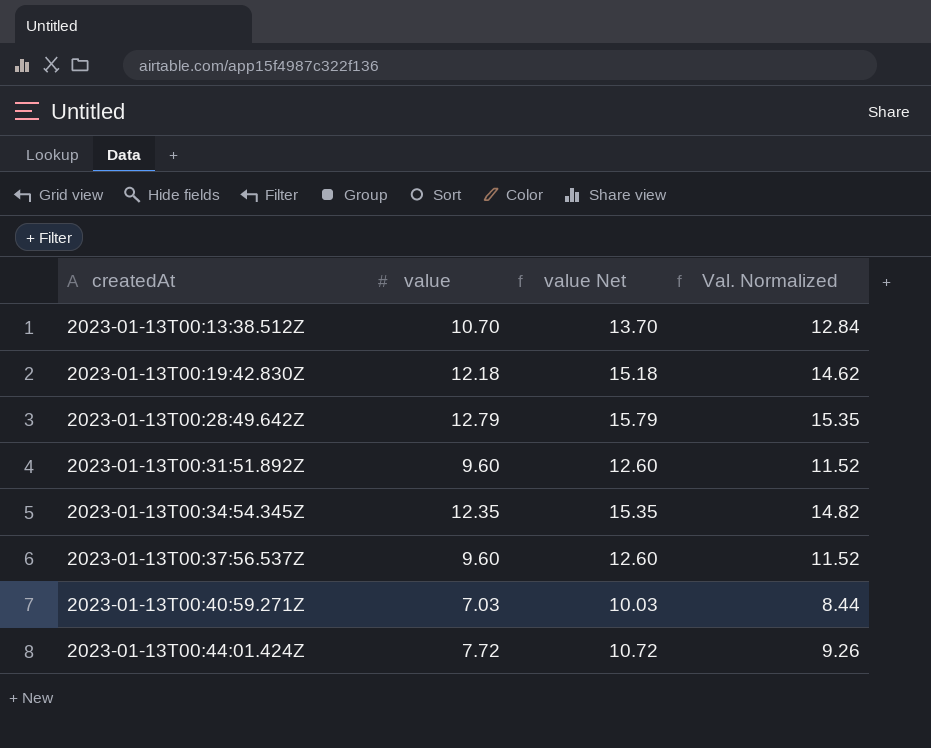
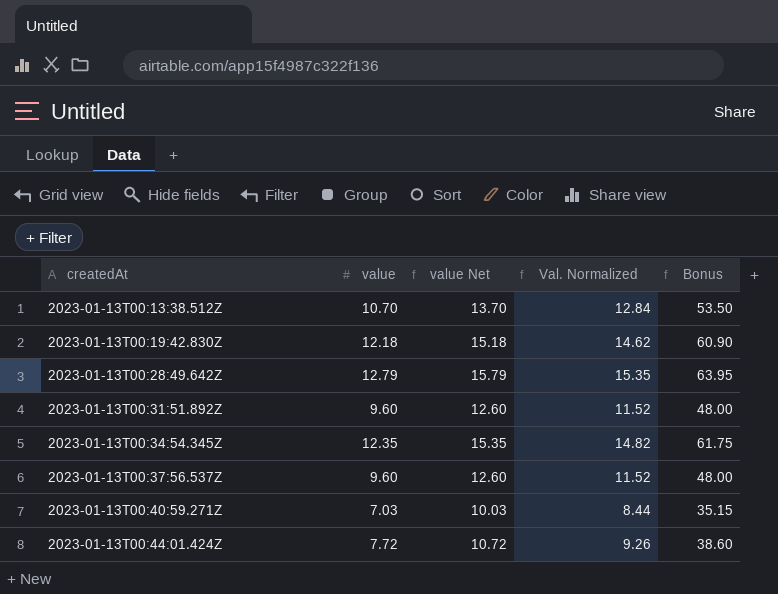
column Bonus | formula: none -> [value] * 5

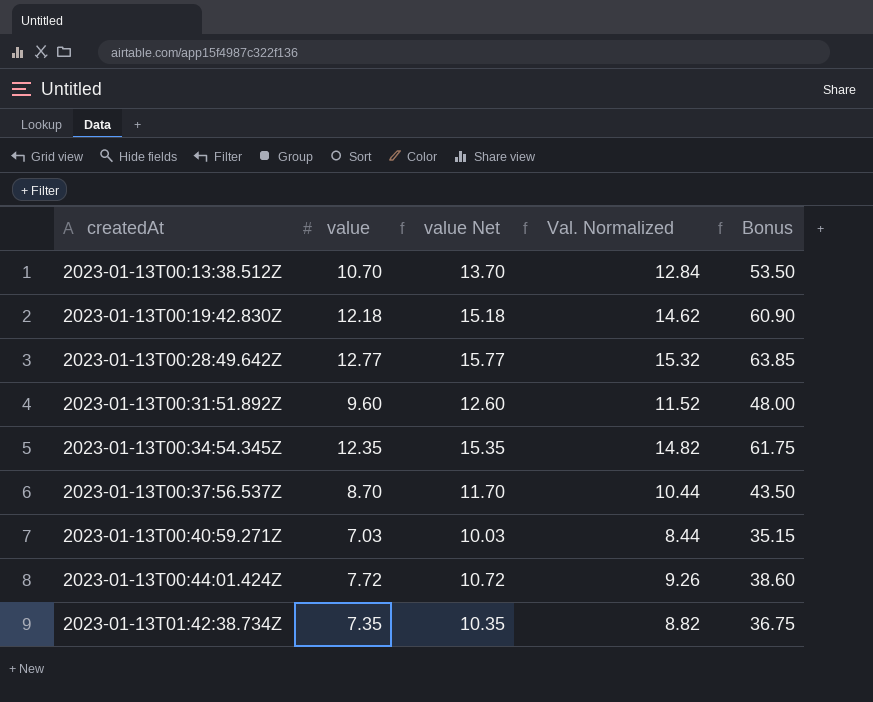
2023-01-13T00:28:49.642Z | value: 12.79 -> 12.77
2023-01-13T00:28:49.642Z | value Net: 15.79 -> 15.77
2023-01-13T00:28:49.642Z | Val. Normalized: 15.35 -> 15.32
2023-01-13T00:28:49.642Z | Bonus: 63.95 -> 63.85
2023-01-13T00:37:56.537Z | value: 9.60 -> 8.70
2023-01-13T00:37:56.537Z | value Net: 12.60 -> 11.70
2023-01-13T00:37:56.537Z | Val. Normalized: 11.52 -> 10.44
2023-01-13T00:37:56.537Z | Bonus: 48.00 -> 43.50
row 2023-01-13T01:42:38.734Z: none -> 7.35 | 10.35 | 8.82 | 36.75

